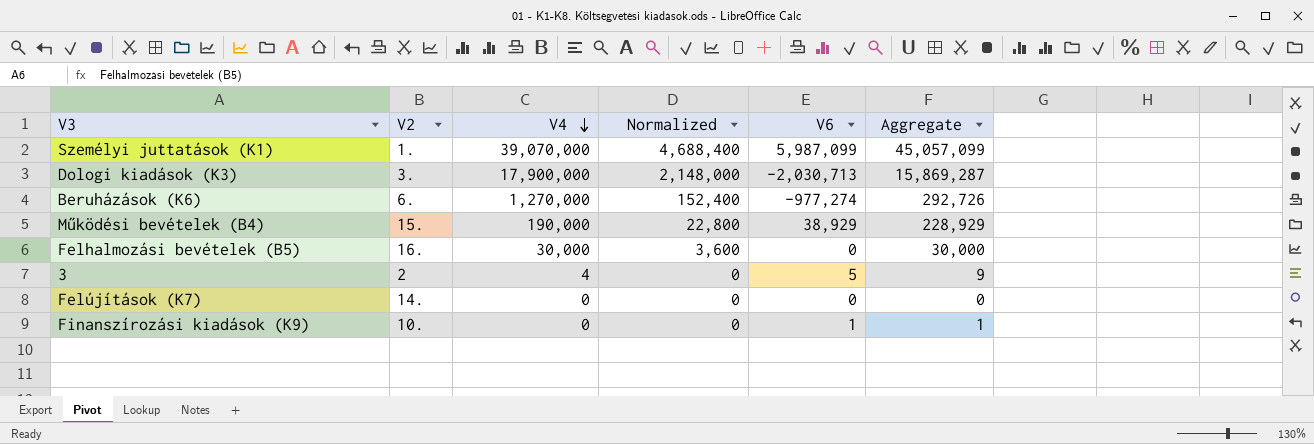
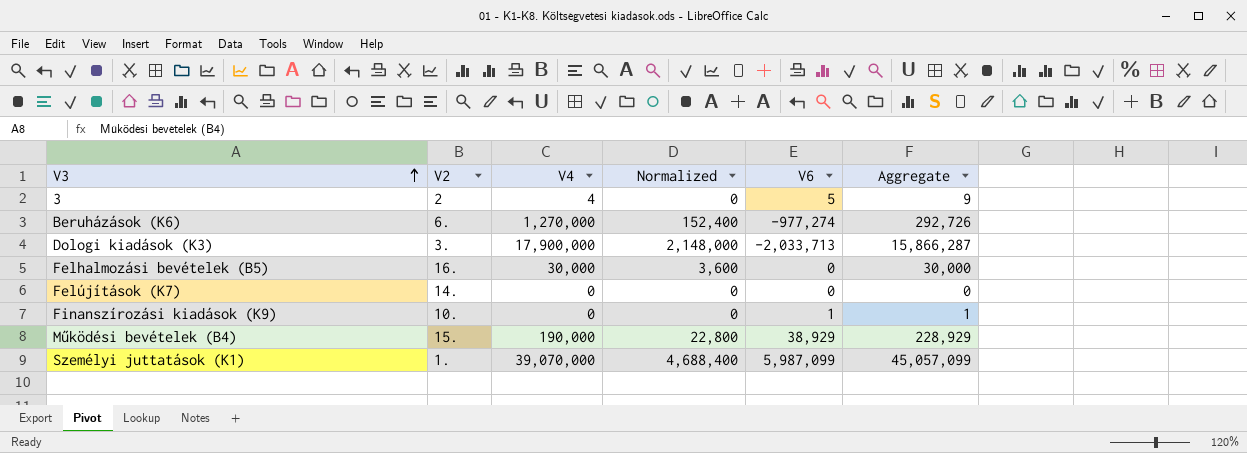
row order: V4 descending -> V3 ascending
Dologi kiadások (K3) | V6: -2,030,713 -> -2,033,713
Dologi kiadások (K3) | Aggregate: 15,869,287 -> 15,866,287

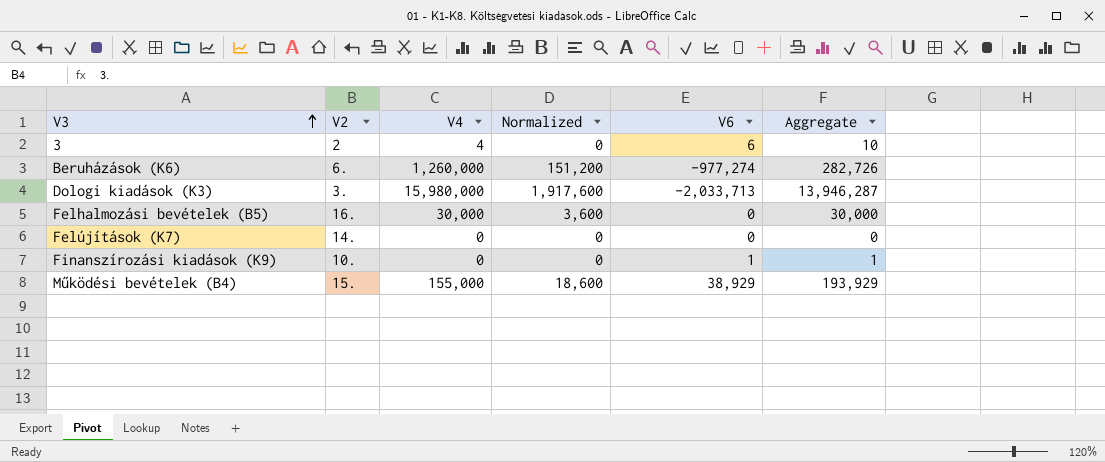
row Személyi juttatások (K1): 1. | 39,070,000 | 4,688,400 | 5,987,099 | 45,057,099 -> none
3 | V6: 5 -> 6
3 | Aggregate: 9 -> 10
Beruházások (K6) | V4: 1,270,000 -> 1,260,000
Beruházások (K6) | Normalized: 152,400 -> 151,200
Beruházások (K6) | Aggregate: 292,726 -> 282,726
Dologi kiadások (K3) | V4: 17,900,000 -> 15,980,000
Dologi kiadások (K3) | Normalized: 2,148,000 -> 1,917,600
Dologi kiadások (K3) | Aggregate: 15,866,287 -> 13,946,287
Működési bevételek (B4) | V4: 190,000 -> 155,000
Működési bevételek (B4) | Normalized: 22,800 -> 18,600
Működési bevételek (B4) | Aggregate: 228,929 -> 193,929

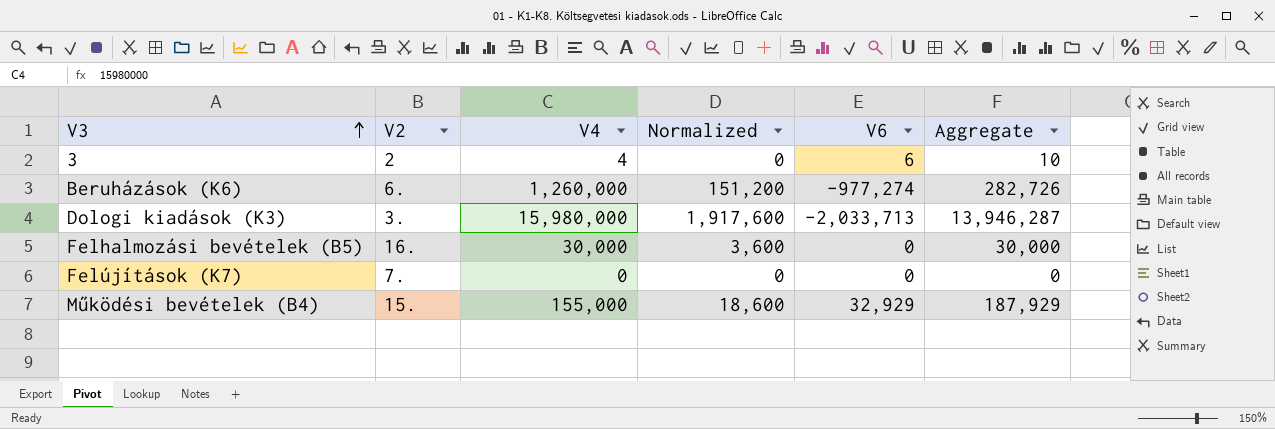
row Finanszírozási kiadások (K9): 10. | 0 | 0 | 1 | 1 -> none
Felújítások (K7) | V2: 14. -> 7.
Működési bevételek (B4) | V6: 38,929 -> 32,929
Működési bevételek (B4) | Aggregate: 193,929 -> 187,929

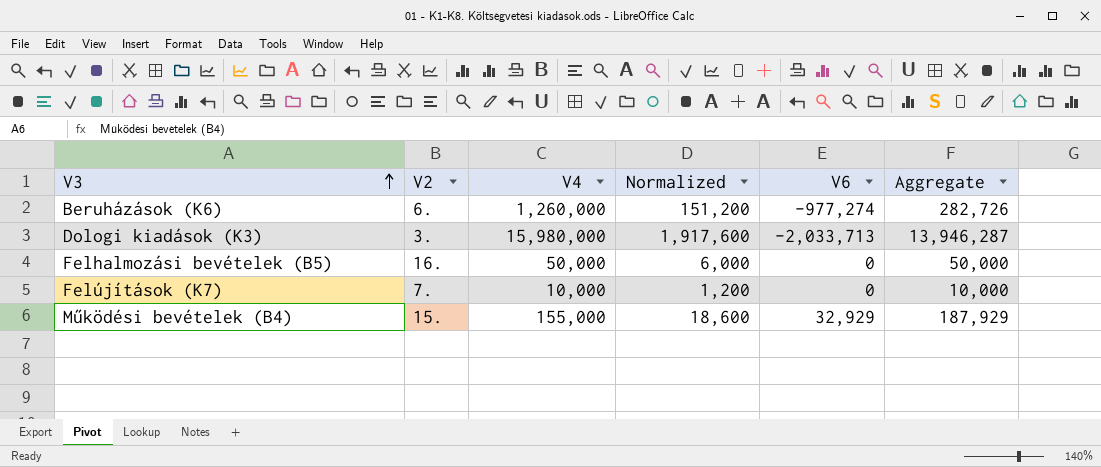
row 3: 2 | 4 | 0 | 6 | 10 -> none
Felhalmozási bevételek (B5) | V4: 30,000 -> 50,000
Felhalmozási bevételek (B5) | Normalized: 3,600 -> 6,000
Felhalmozási bevételek (B5) | Aggregate: 30,000 -> 50,000
Felújítások (K7) | V4: 0 -> 10,000
Felújítások (K7) | Normalized: 0 -> 1,200
Felújítások (K7) | Aggregate: 0 -> 10,000

